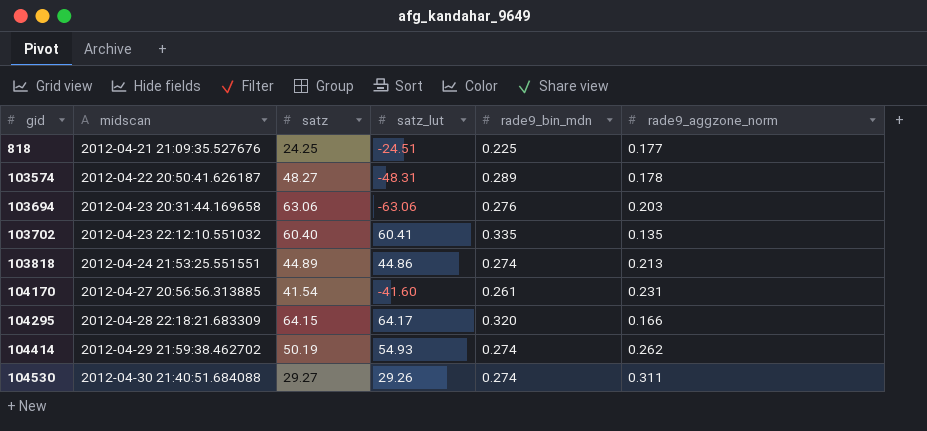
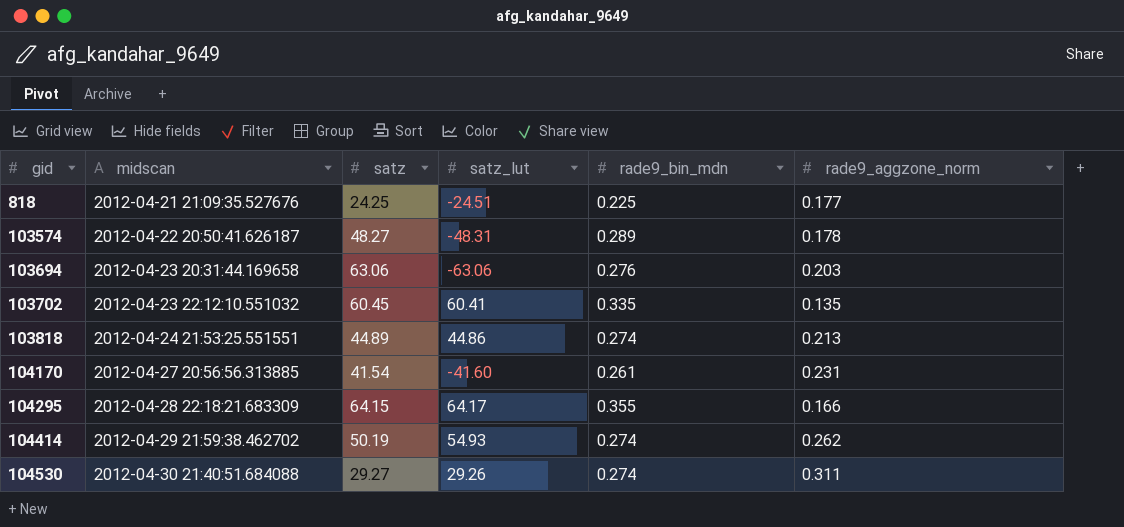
103702 | satz: 60.40 -> 60.45
104295 | rade9_bin_mdn: 0.320 -> 0.355

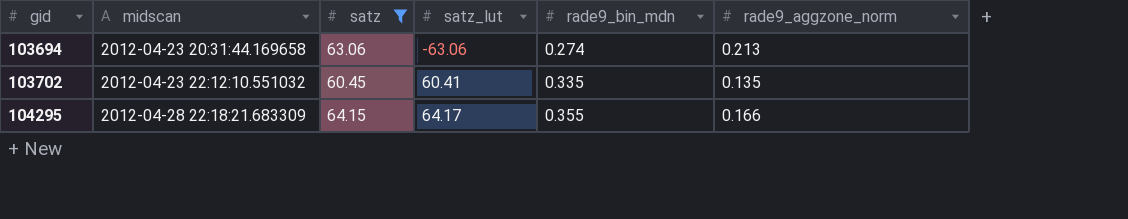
filter: none -> satz >= 60.45
103694 | rade9_bin_mdn: 0.276 -> 0.274
103694 | rade9_aggzone_norm: 0.203 -> 0.213

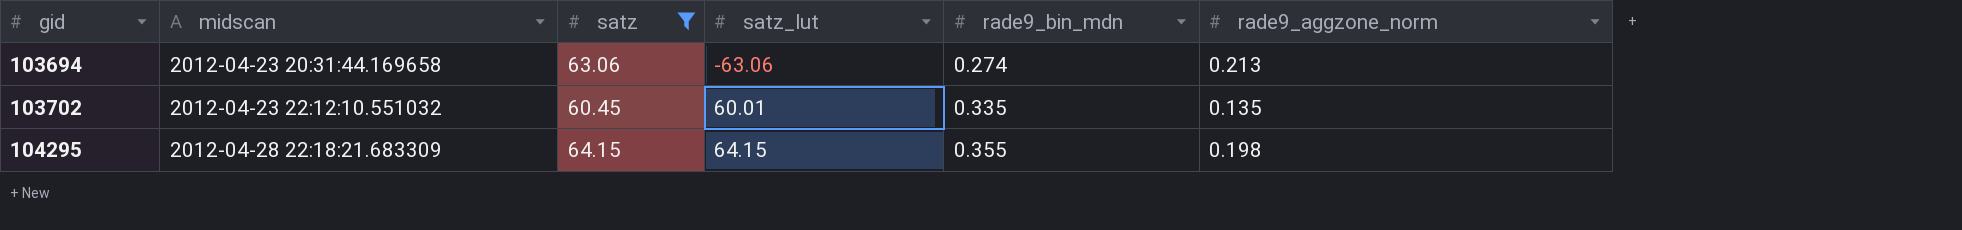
103702 | satz_lut: 60.41 -> 60.01
104295 | satz_lut: 64.17 -> 64.15
104295 | rade9_aggzone_norm: 0.166 -> 0.198

